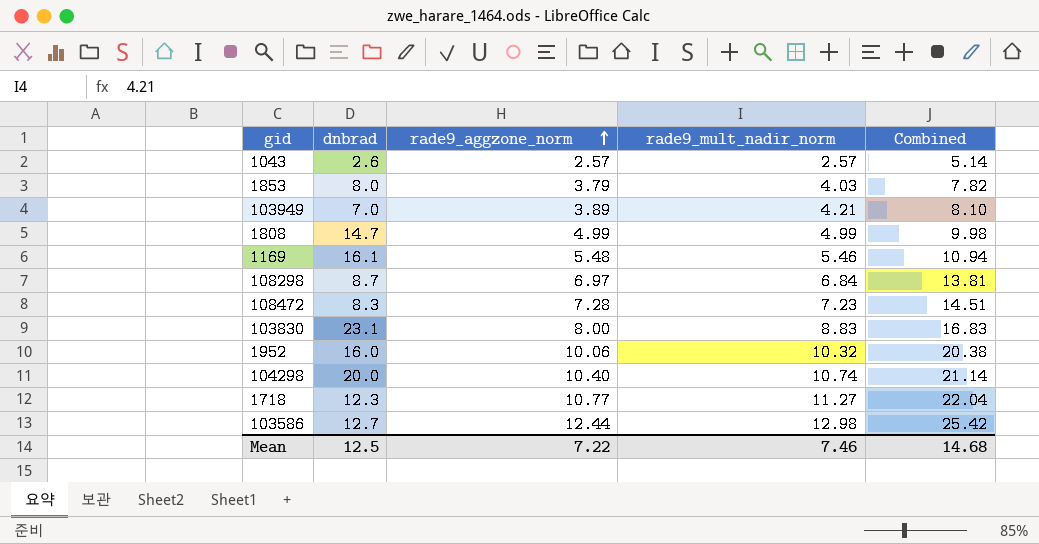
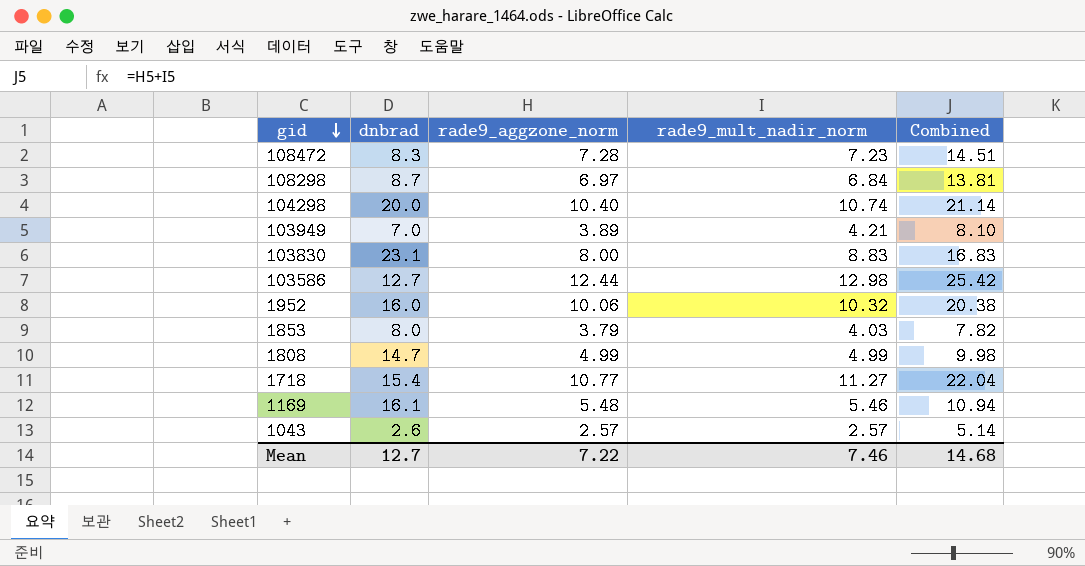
row order: rade9_aggzone_norm ascending -> gid descending
1718 | dnbrad: 12.3 -> 15.4
Mean | dnbrad: 12.5 -> 12.7

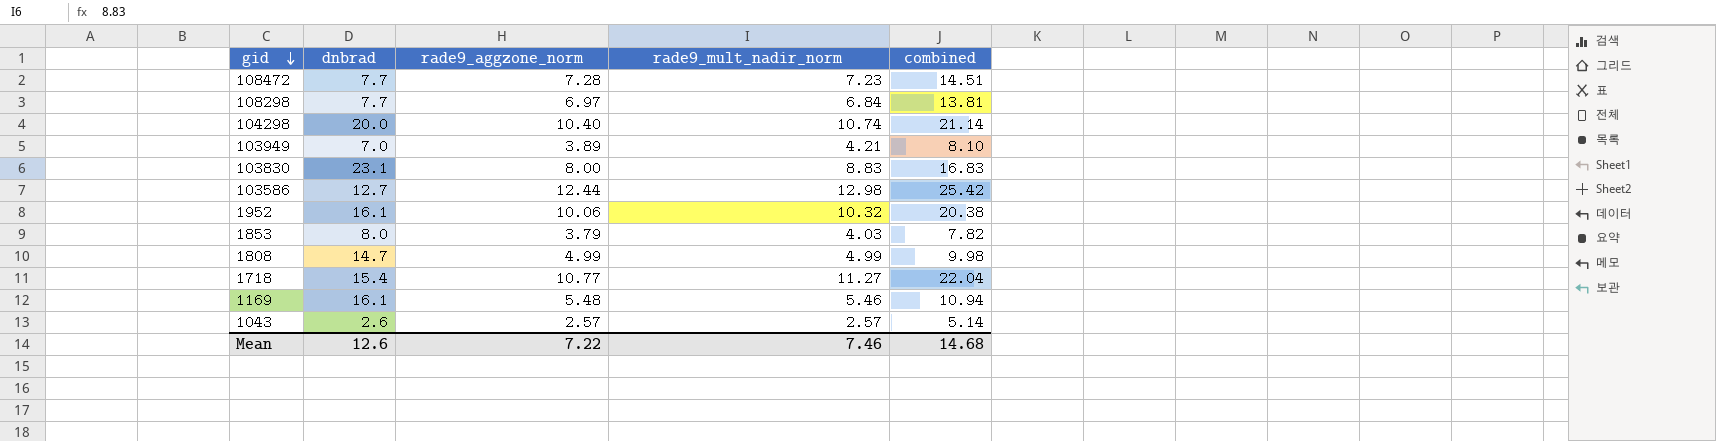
column name: Combined -> combined
108472 | dnbrad: 8.3 -> 7.7
108298 | dnbrad: 8.7 -> 7.7
1952 | dnbrad: 16.0 -> 16.1
Mean | dnbrad: 12.7 -> 12.6

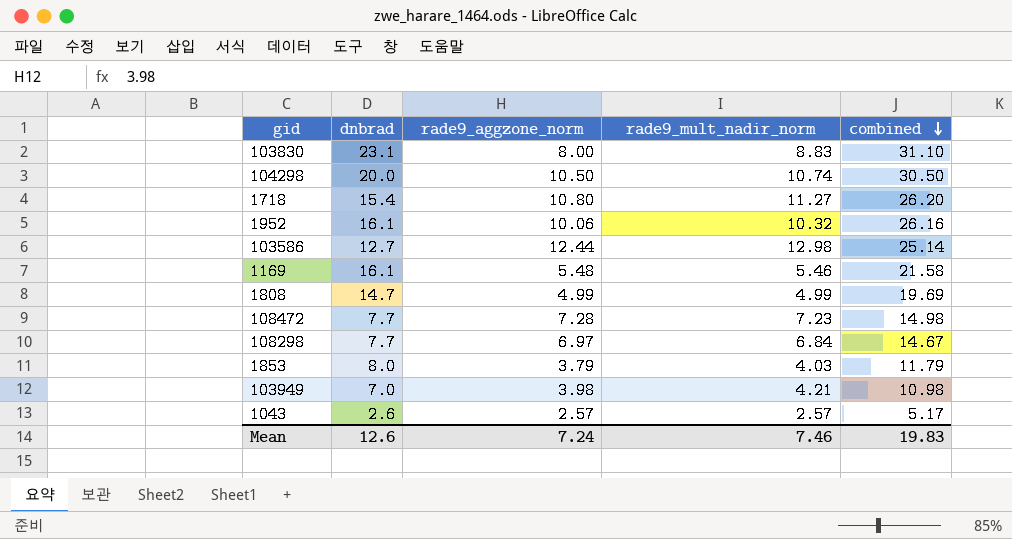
row order: gid descending -> combined descending
column combined | formula: [rade9_aggzone_norm] + [rade9_mult_nadir_norm] -> [dnbrad] + [rade9_aggzone_norm]
104298 | rade9_aggzone_norm: 10.40 -> 10.50
1718 | rade9_aggzone_norm: 10.77 -> 10.80
103949 | rade9_aggzone_norm: 3.89 -> 3.98
Mean | rade9_aggzone_norm: 7.22 -> 7.24
Mean | combined: 14.68 -> 19.83

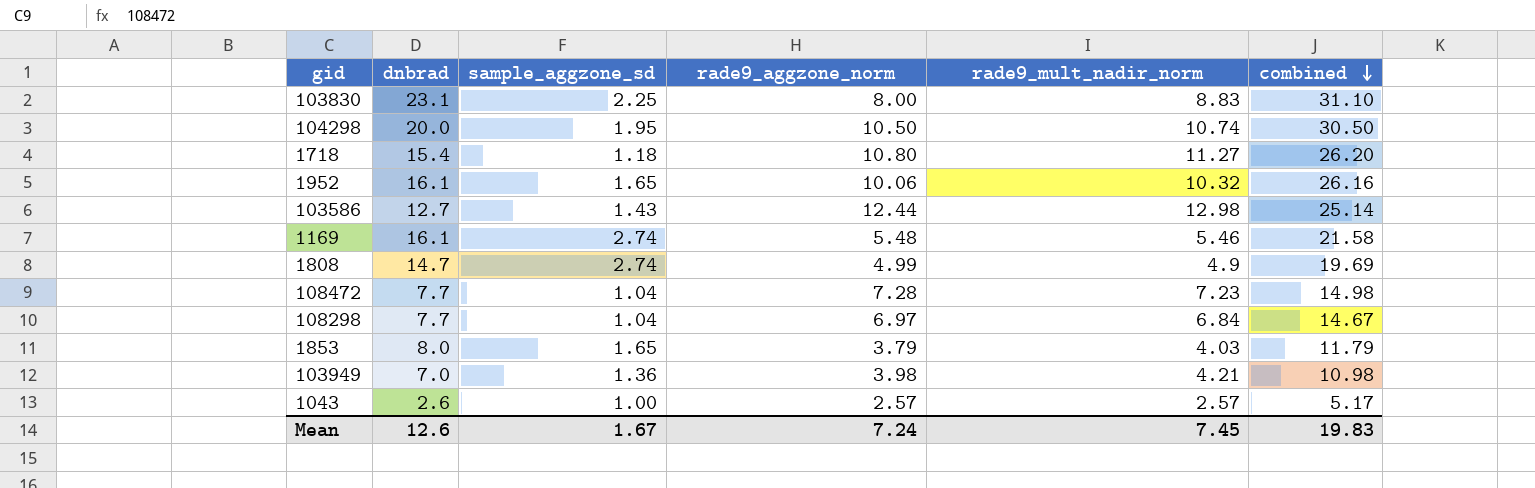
column sample_aggzone_sd | position: none -> 3
1808 | rade9_mult_nadir_norm: 4.99 -> 4.9
Mean | rade9_mult_nadir_norm: 7.46 -> 7.45

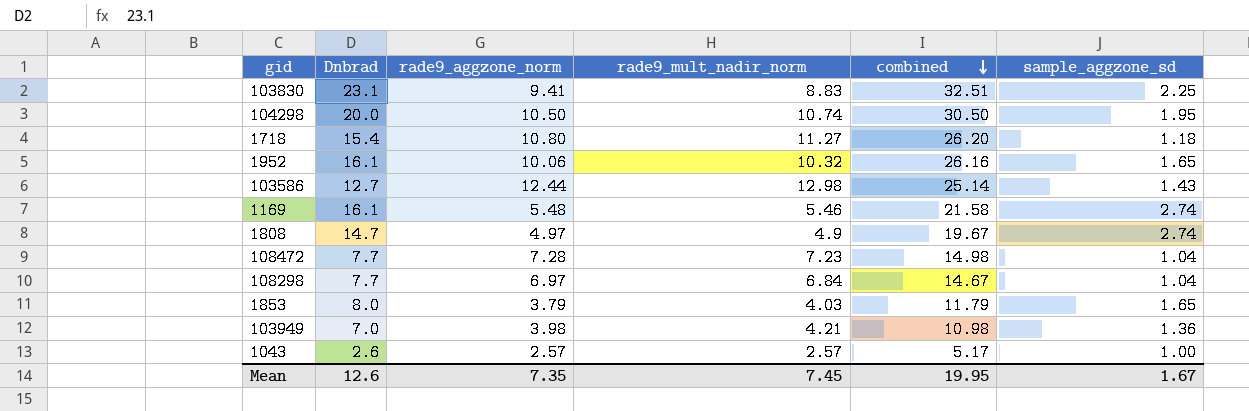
column name: dnbrad -> Dnbrad
column sample_aggzone_sd | position: 3 -> 6
103830 | rade9_aggzone_norm: 8.00 -> 9.41
103830 | combined: 31.10 -> 32.51
1808 | rade9_aggzone_norm: 4.99 -> 4.97
1808 | combined: 19.69 -> 19.67
Mean | rade9_aggzone_norm: 7.24 -> 7.35
Mean | combined: 19.83 -> 19.95

